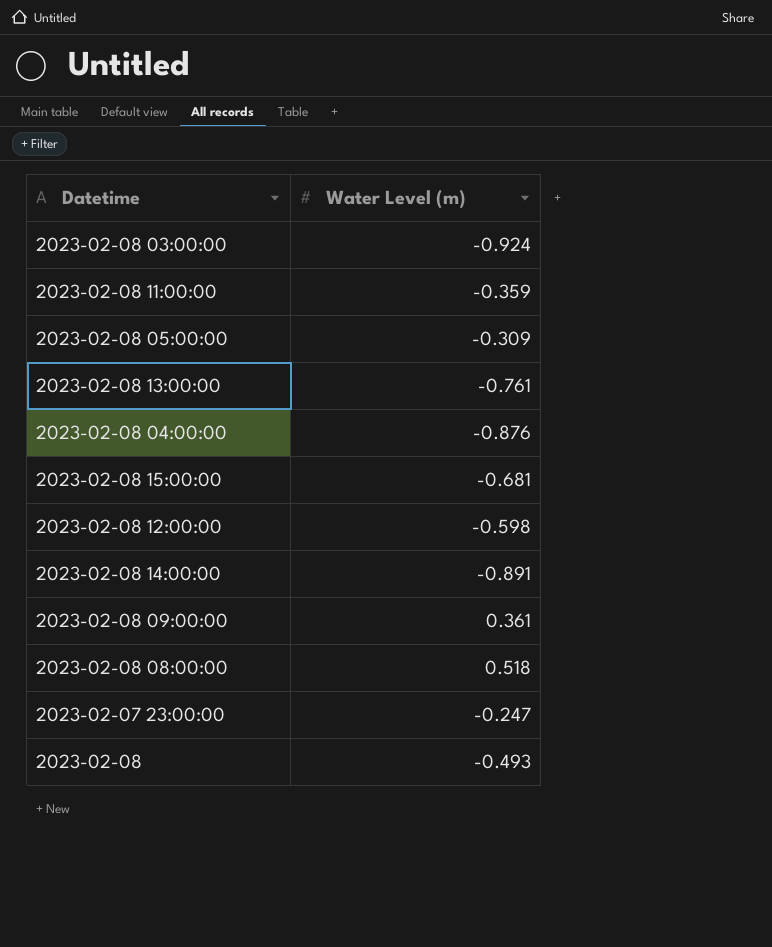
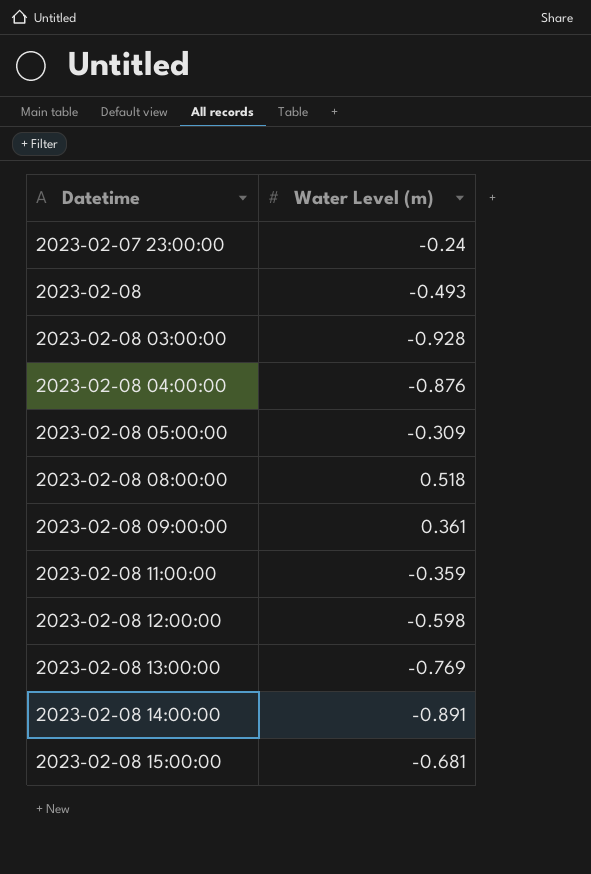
row order: none -> Datetime ascending
2023-02-07 23:00:00 | Water Level (m): -0.247 -> -0.24
2023-02-08 03:00:00 | Water Level (m): -0.924 -> -0.928
2023-02-08 13:00:00 | Water Level (m): -0.761 -> -0.769

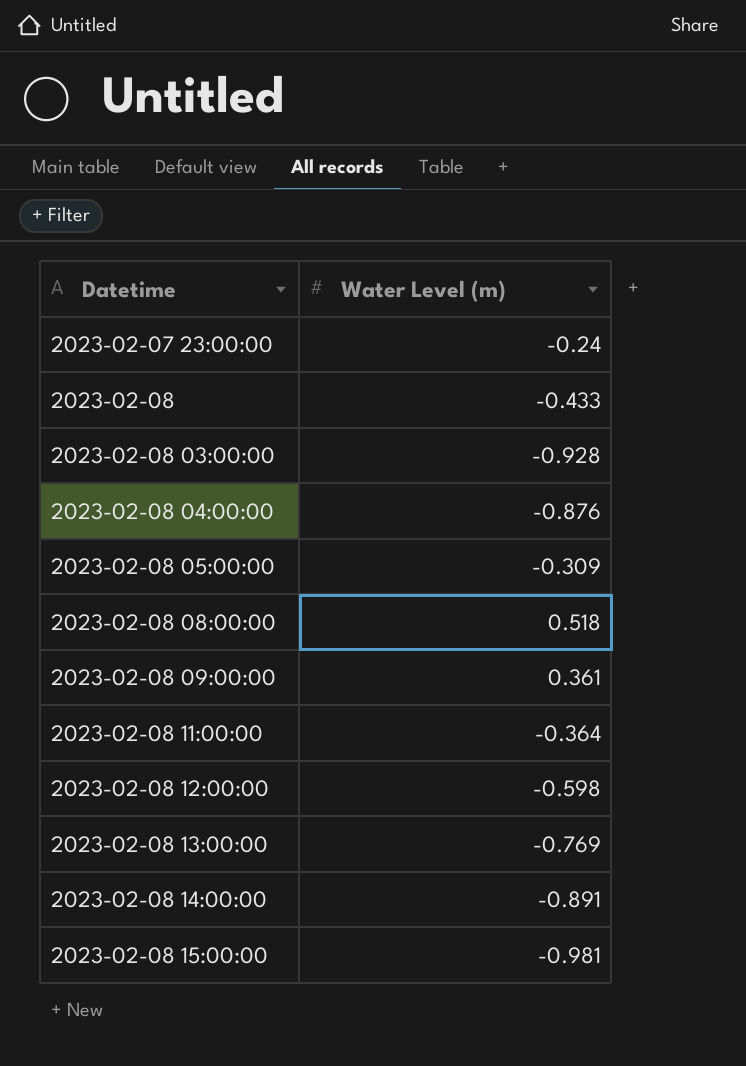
2023-02-08 | Water Level (m): -0.493 -> -0.433
2023-02-08 11:00:00 | Water Level (m): -0.359 -> -0.364
2023-02-08 15:00:00 | Water Level (m): -0.681 -> -0.981

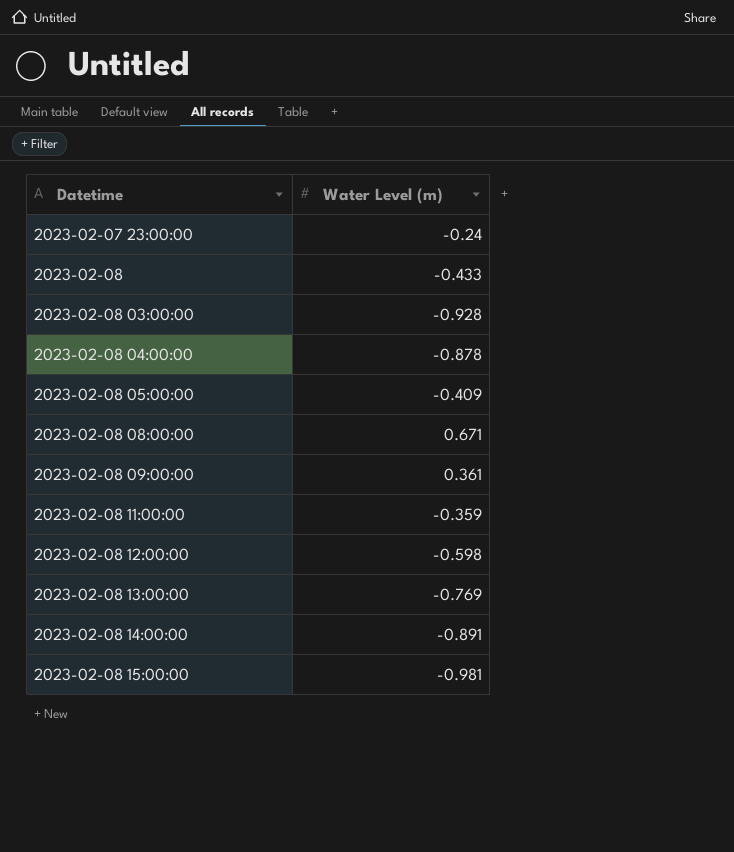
2023-02-08 04:00:00 | Water Level (m): -0.876 -> -0.878
2023-02-08 05:00:00 | Water Level (m): -0.309 -> -0.409
2023-02-08 08:00:00 | Water Level (m): 0.518 -> 0.671
2023-02-08 11:00:00 | Water Level (m): -0.364 -> -0.359

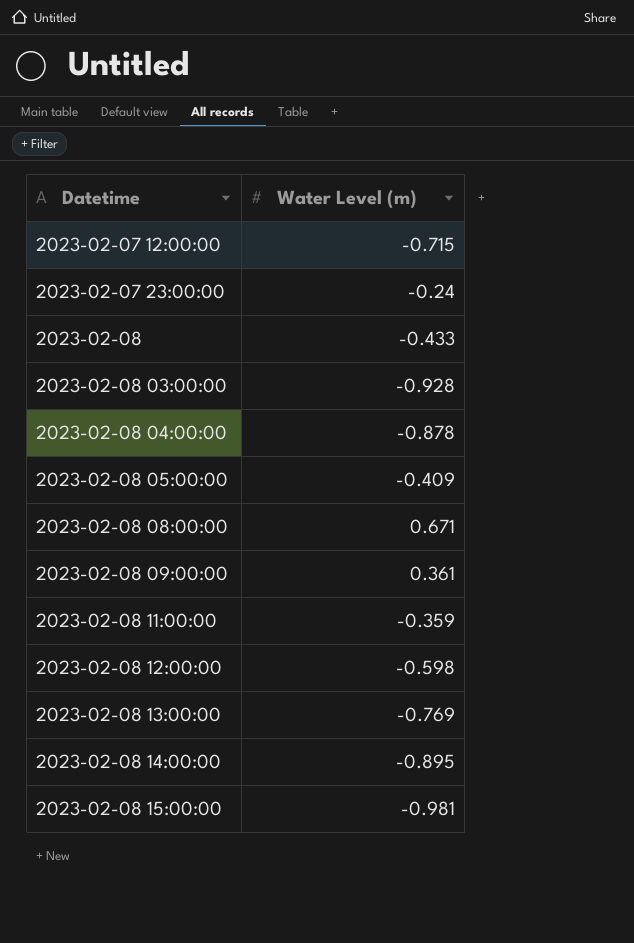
row 2023-02-07 12:00:00: none -> -0.715
2023-02-08 14:00:00 | Water Level (m): -0.891 -> -0.895

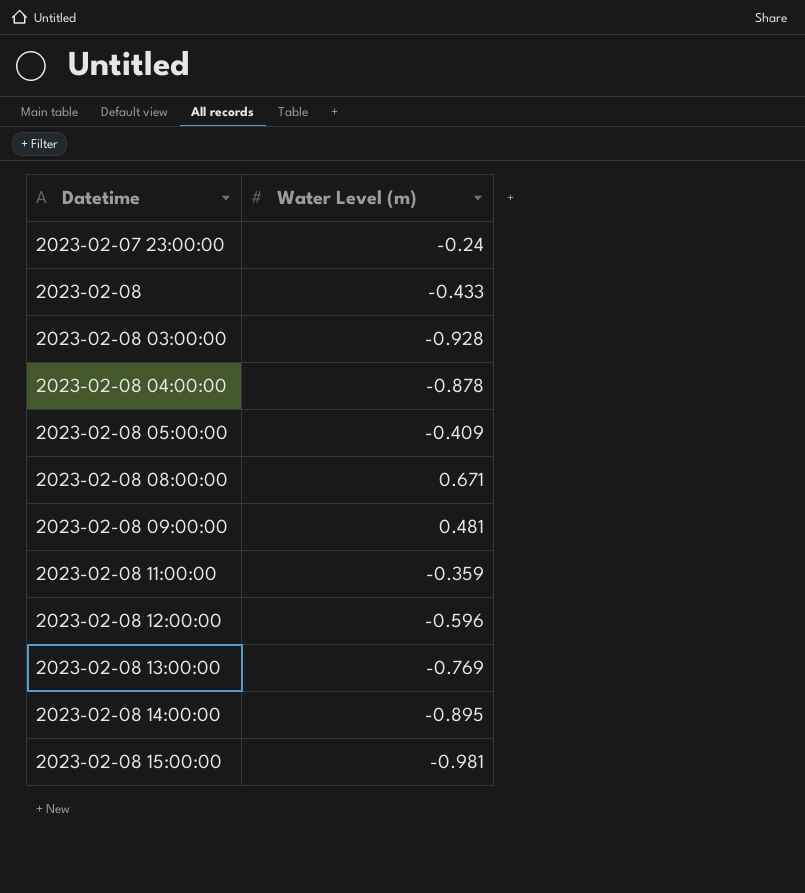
row 2023-02-07 12:00:00: -0.715 -> none
2023-02-08 09:00:00 | Water Level (m): 0.361 -> 0.481
2023-02-08 12:00:00 | Water Level (m): -0.598 -> -0.596

